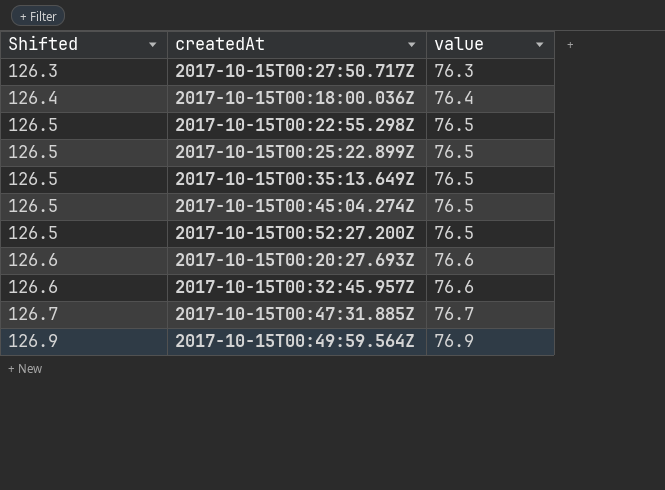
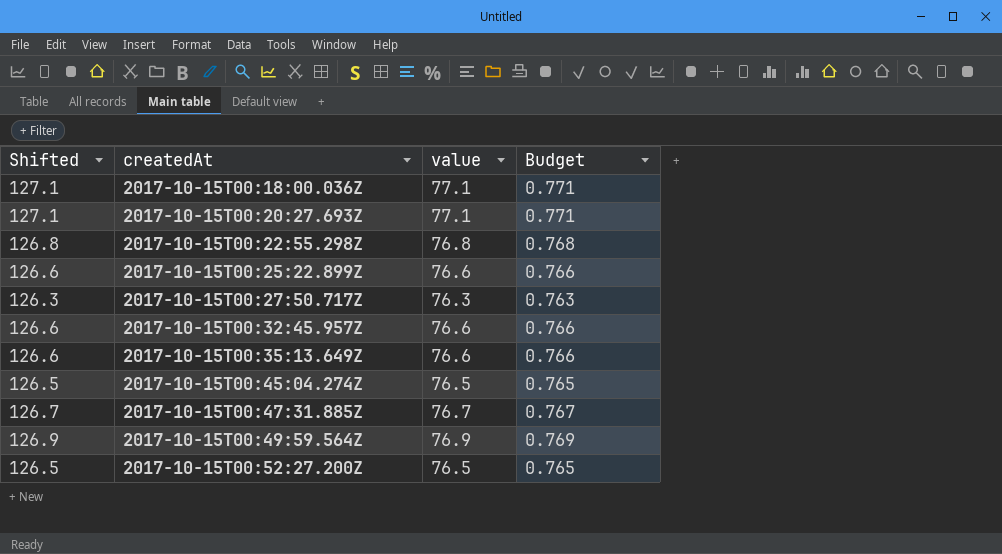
row order: Shifted ascending -> createdAt ascending
column Budget | formula: none -> [value] * 0.01
2017-10-15T00:18:00.036Z | Shifted: 126.4 -> 127.1
2017-10-15T00:18:00.036Z | value: 76.4 -> 77.1
2017-10-15T00:20:27.693Z | Shifted: 126.6 -> 127.1
2017-10-15T00:20:27.693Z | value: 76.6 -> 77.1
2017-10-15T00:22:55.298Z | Shifted: 126.5 -> 126.8
2017-10-15T00:22:55.298Z | value: 76.5 -> 76.8
2017-10-15T00:25:22.899Z | Shifted: 126.5 -> 126.6
2017-10-15T00:25:22.899Z | value: 76.5 -> 76.6
2017-10-15T00:35:13.649Z | Shifted: 126.5 -> 126.6
2017-10-15T00:35:13.649Z | value: 76.5 -> 76.6

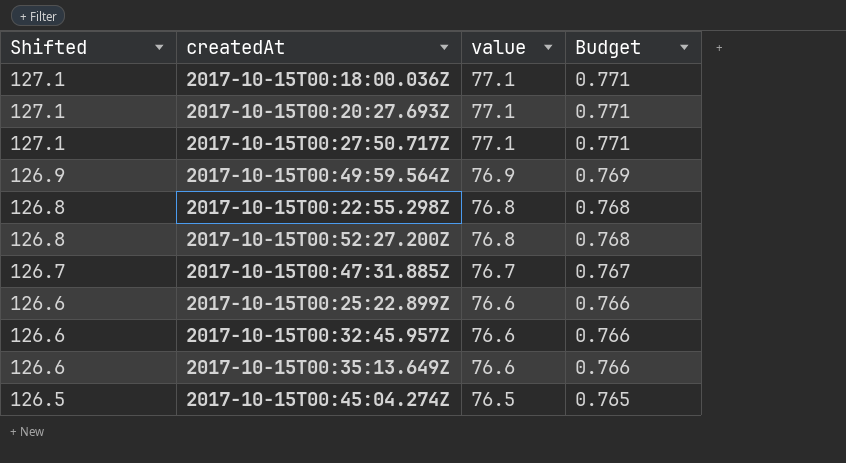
row order: createdAt ascending -> Shifted descending
2017-10-15T00:27:50.717Z | Shifted: 126.3 -> 127.1
2017-10-15T00:27:50.717Z | value: 76.3 -> 77.1
2017-10-15T00:27:50.717Z | Budget: 0.763 -> 0.771
2017-10-15T00:52:27.200Z | Shifted: 126.5 -> 126.8
2017-10-15T00:52:27.200Z | value: 76.5 -> 76.8
2017-10-15T00:52:27.200Z | Budget: 0.765 -> 0.768

